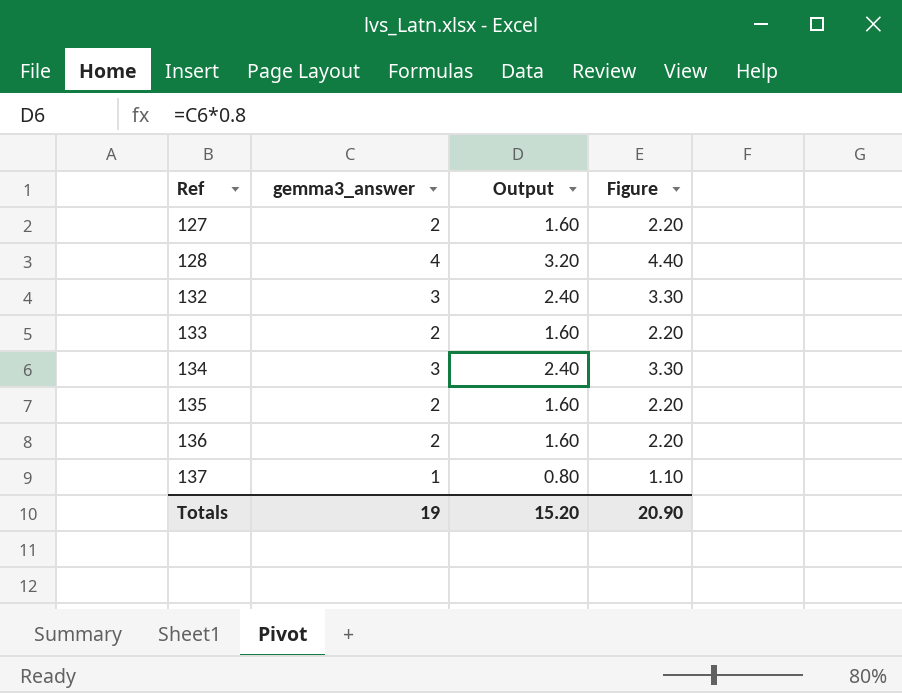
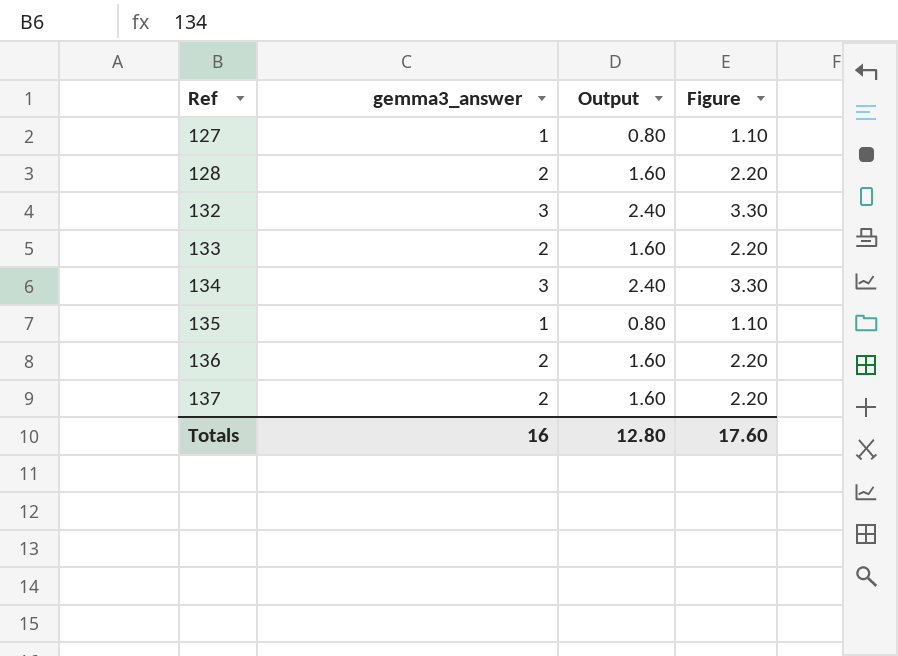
127 | gemma3_answer: 2 -> 1
127 | Output: 1.60 -> 0.80
127 | Figure: 2.20 -> 1.10
128 | gemma3_answer: 4 -> 2
128 | Output: 3.20 -> 1.60
128 | Figure: 4.40 -> 2.20
135 | gemma3_answer: 2 -> 1
135 | Output: 1.60 -> 0.80
135 | Figure: 2.20 -> 1.10
137 | gemma3_answer: 1 -> 2
137 | Output: 0.80 -> 1.60
137 | Figure: 1.10 -> 2.20
Totals | gemma3_answer: 19 -> 16
Totals | Output: 15.20 -> 12.80
Totals | Figure: 20.90 -> 17.60

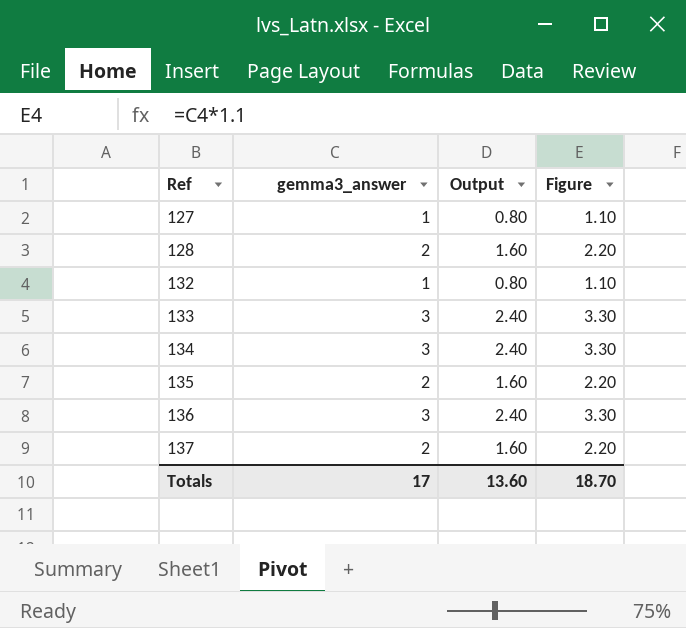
132 | gemma3_answer: 3 -> 1
132 | Output: 2.40 -> 0.80
132 | Figure: 3.30 -> 1.10
133 | gemma3_answer: 2 -> 3
133 | Output: 1.60 -> 2.40
133 | Figure: 2.20 -> 3.30
135 | gemma3_answer: 1 -> 2
135 | Output: 0.80 -> 1.60
135 | Figure: 1.10 -> 2.20
136 | gemma3_answer: 2 -> 3
136 | Output: 1.60 -> 2.40
136 | Figure: 2.20 -> 3.30
Totals | gemma3_answer: 16 -> 17
Totals | Output: 12.80 -> 13.60
Totals | Figure: 17.60 -> 18.70

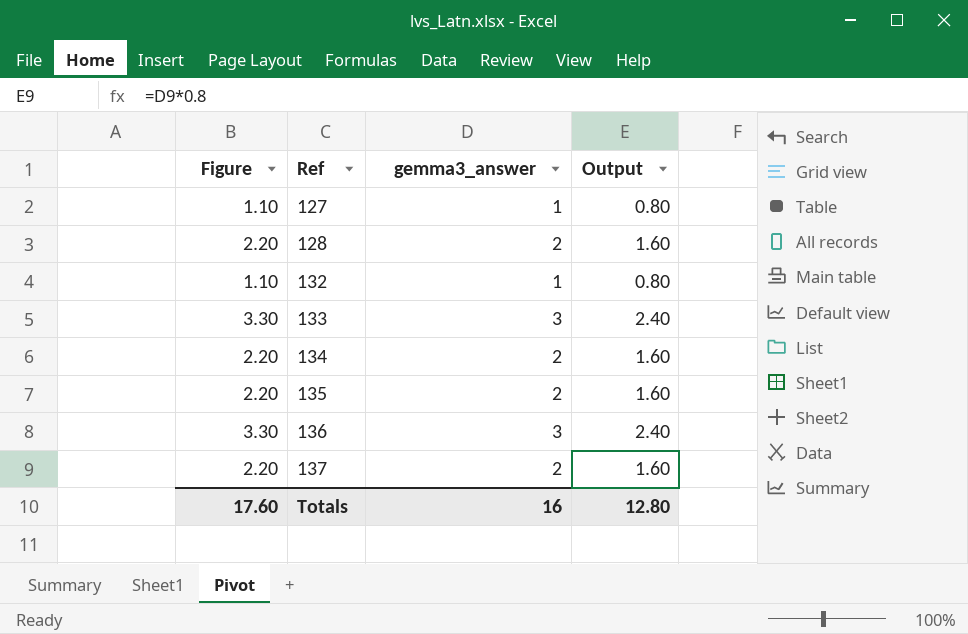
column Figure | position: 4 -> 1
134 | Figure: 3.30 -> 2.20
134 | gemma3_answer: 3 -> 2
134 | Output: 2.40 -> 1.60
Totals | Figure: 18.70 -> 17.60
Totals | gemma3_answer: 17 -> 16
Totals | Output: 13.60 -> 12.80

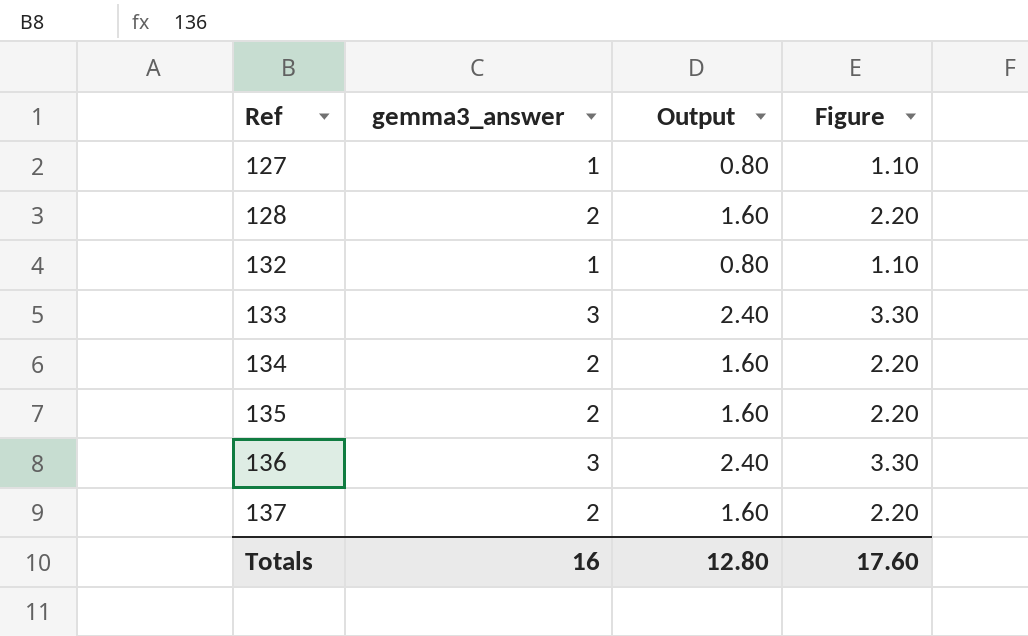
column Figure | position: 1 -> 4

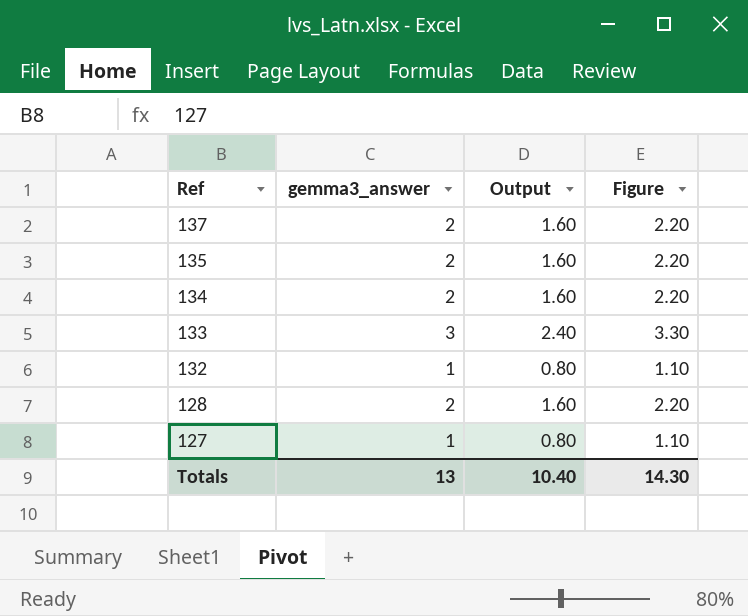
row order: Ref ascending -> Ref descending
row 136: 3 | 2.40 | 3.30 -> none
Totals | gemma3_answer: 16 -> 13
Totals | Output: 12.80 -> 10.40
Totals | Figure: 17.60 -> 14.30

